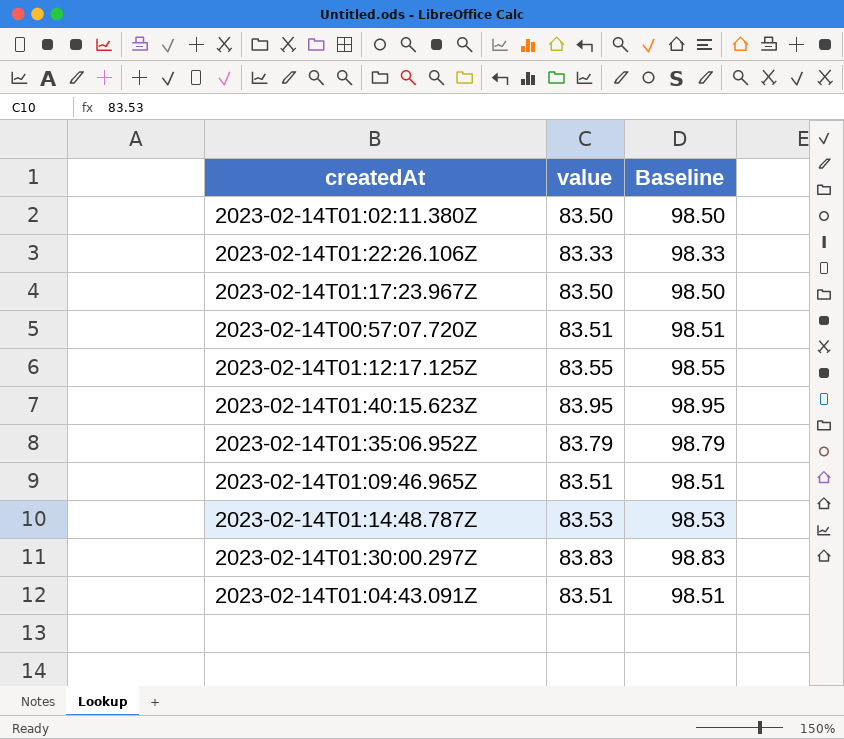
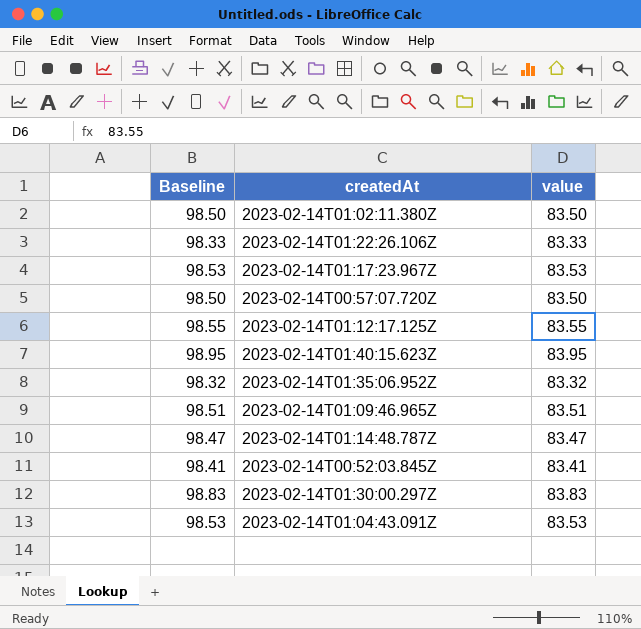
column Baseline | position: 3 -> 1
2023-02-14T01:17:23.967Z | Baseline: 98.50 -> 98.53
2023-02-14T01:17:23.967Z | value: 83.50 -> 83.53
2023-02-14T00:57:07.720Z | Baseline: 98.51 -> 98.50
2023-02-14T00:57:07.720Z | value: 83.51 -> 83.50
2023-02-14T01:35:06.952Z | Baseline: 98.79 -> 98.32
2023-02-14T01:35:06.952Z | value: 83.79 -> 83.32
2023-02-14T01:14:48.787Z | Baseline: 98.53 -> 98.47
2023-02-14T01:14:48.787Z | value: 83.53 -> 83.47
row 2023-02-14T00:52:03.845Z: none -> 98.41 | 83.41
2023-02-14T01:04:43.091Z | Baseline: 98.51 -> 98.53
2023-02-14T01:04:43.091Z | value: 83.51 -> 83.53

